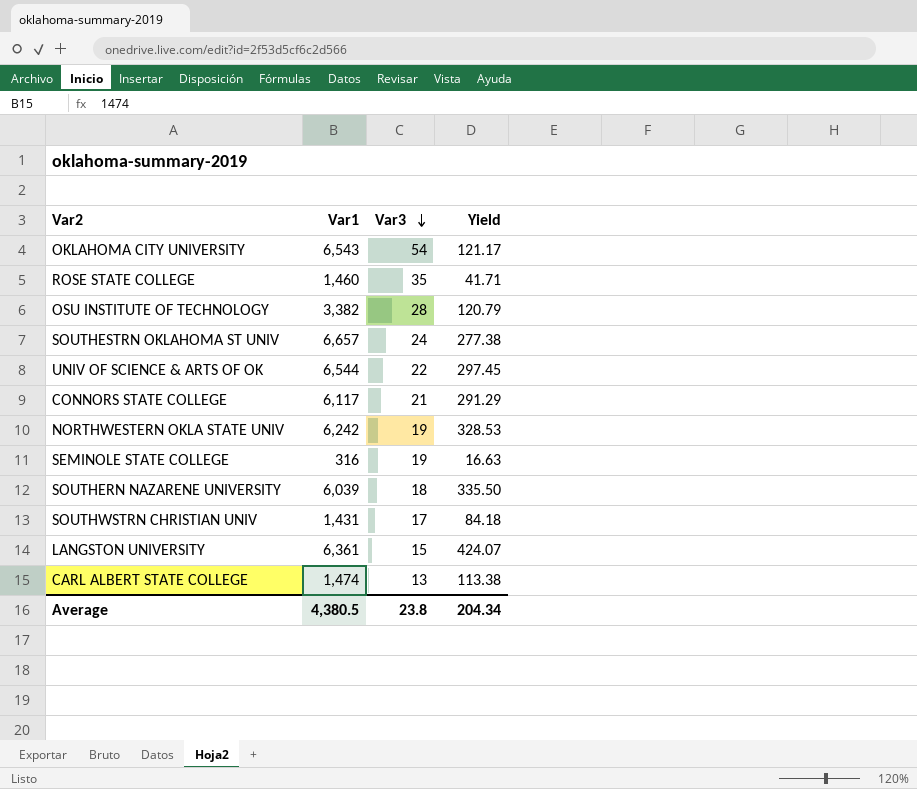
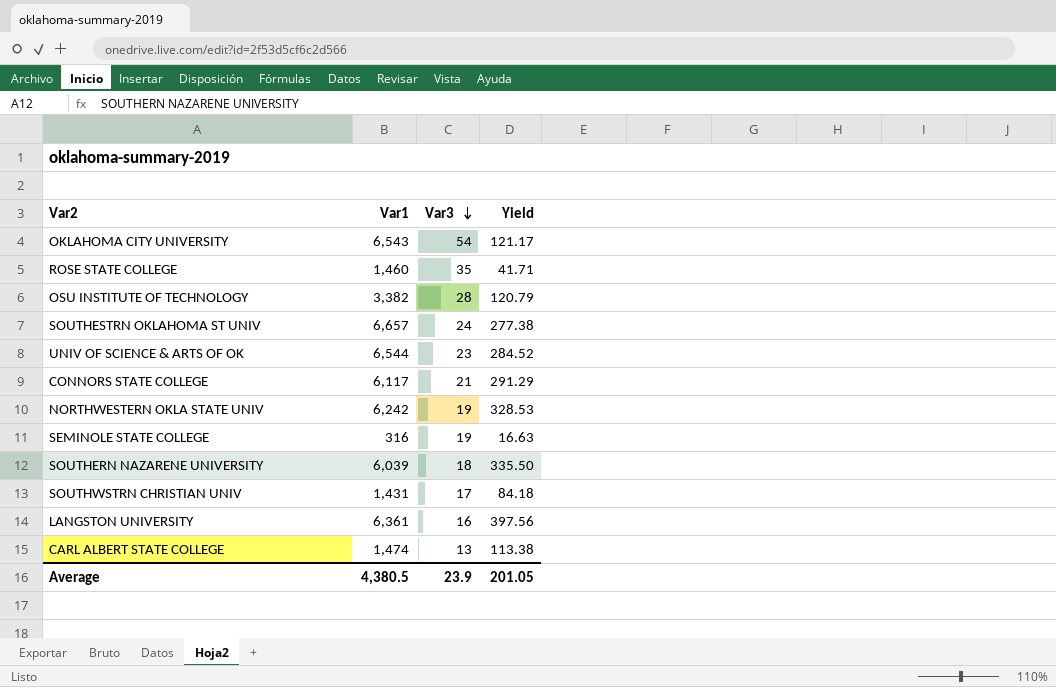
UNIV OF SCIENCE & ARTS OF OK | Var3: 22 -> 23
UNIV OF SCIENCE & ARTS OF OK | Yield: 297.45 -> 284.52
LANGSTON UNIVERSITY | Var3: 15 -> 16
LANGSTON UNIVERSITY | Yield: 424.07 -> 397.56
Average | Var3: 23.8 -> 23.9
Average | Yield: 204.34 -> 201.05

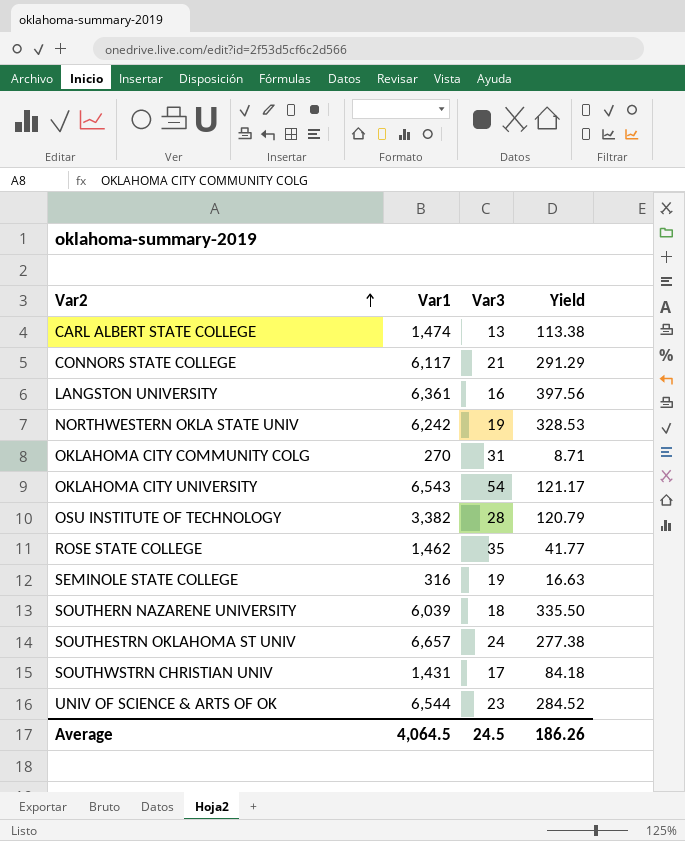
row order: Var3 descending -> Var2 ascending
row OKLAHOMA CITY COMMUNITY COLG: none -> 270 | 31 | 8.71
ROSE STATE COLLEGE | Var1: 1,460 -> 1,462
ROSE STATE COLLEGE | Yield: 41.71 -> 41.77
Average | Var1: 4,380.5 -> 4,064.5
Average | Var3: 23.9 -> 24.5
Average | Yield: 201.05 -> 186.26

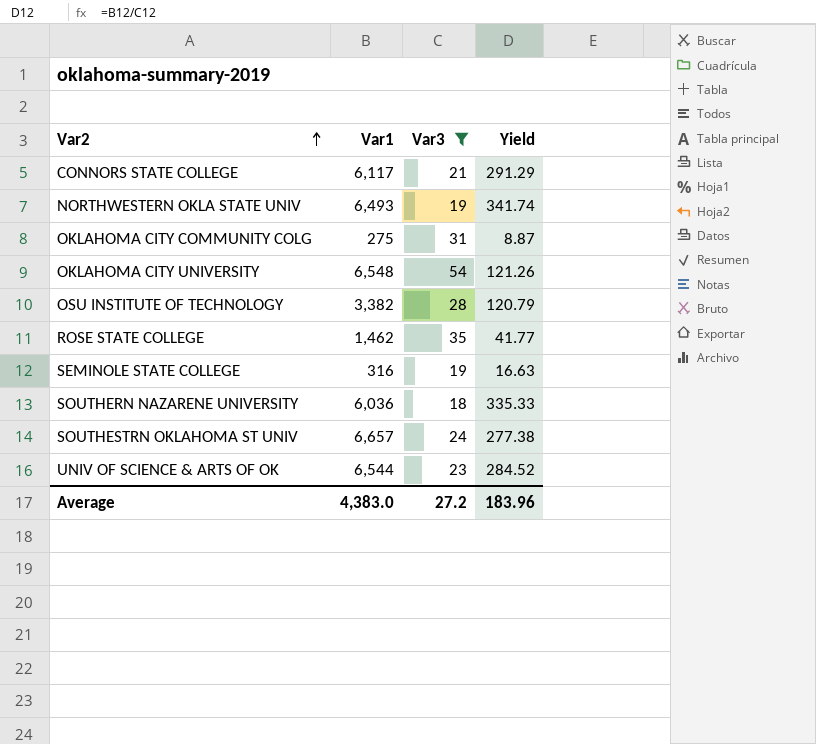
filter: none -> Var3 >= 18
NORTHWESTERN OKLA STATE UNIV | Var1: 6,242 -> 6,493
NORTHWESTERN OKLA STATE UNIV | Yield: 328.53 -> 341.74
OKLAHOMA CITY COMMUNITY COLG | Var1: 270 -> 275
OKLAHOMA CITY COMMUNITY COLG | Yield: 8.71 -> 8.87
OKLAHOMA CITY UNIVERSITY | Var1: 6,543 -> 6,548
OKLAHOMA CITY UNIVERSITY | Yield: 121.17 -> 121.26
SOUTHERN NAZARENE UNIVERSITY | Var1: 6,039 -> 6,036
SOUTHERN NAZARENE UNIVERSITY | Yield: 335.50 -> 335.33
Average | Var1: 4,064.5 -> 4,383.0
Average | Var3: 24.5 -> 27.2
Average | Yield: 186.26 -> 183.96

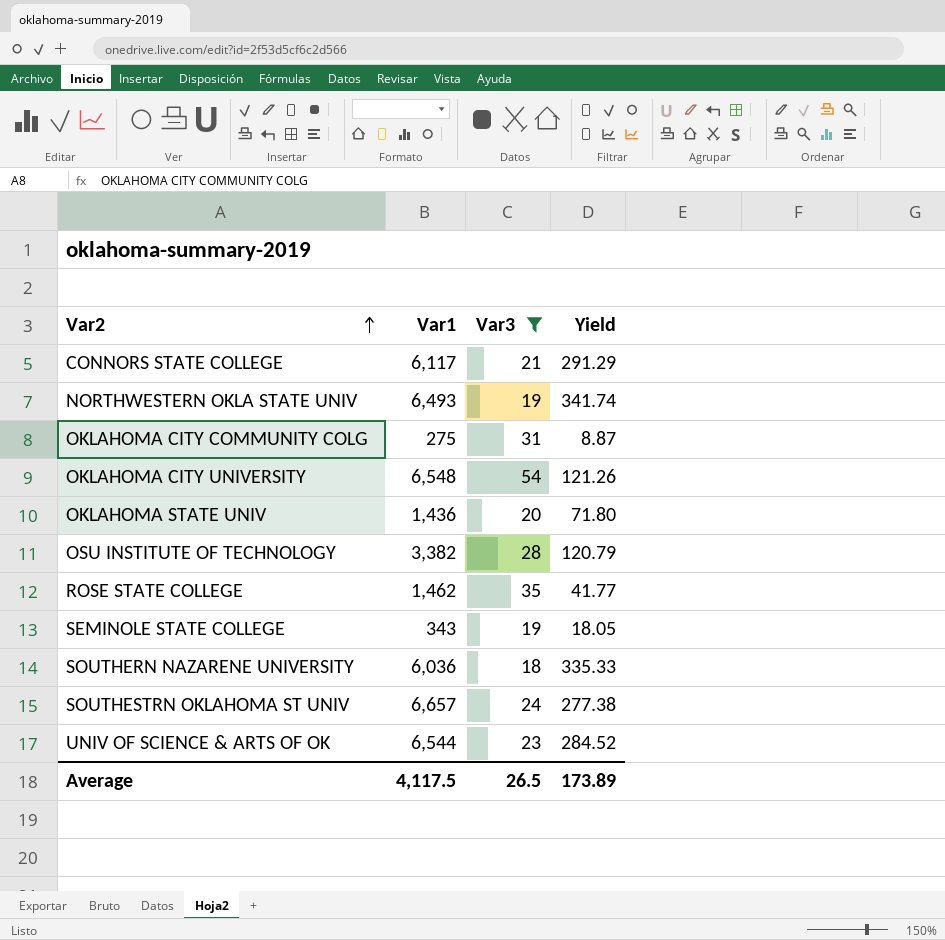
row OKLAHOMA STATE UNIV: none -> 1,436 | 20 | 71.80
SEMINOLE STATE COLLEGE | Var1: 316 -> 343
SEMINOLE STATE COLLEGE | Yield: 16.63 -> 18.05
Average | Var1: 4,383.0 -> 4,117.5
Average | Var3: 27.2 -> 26.5
Average | Yield: 183.96 -> 173.89

